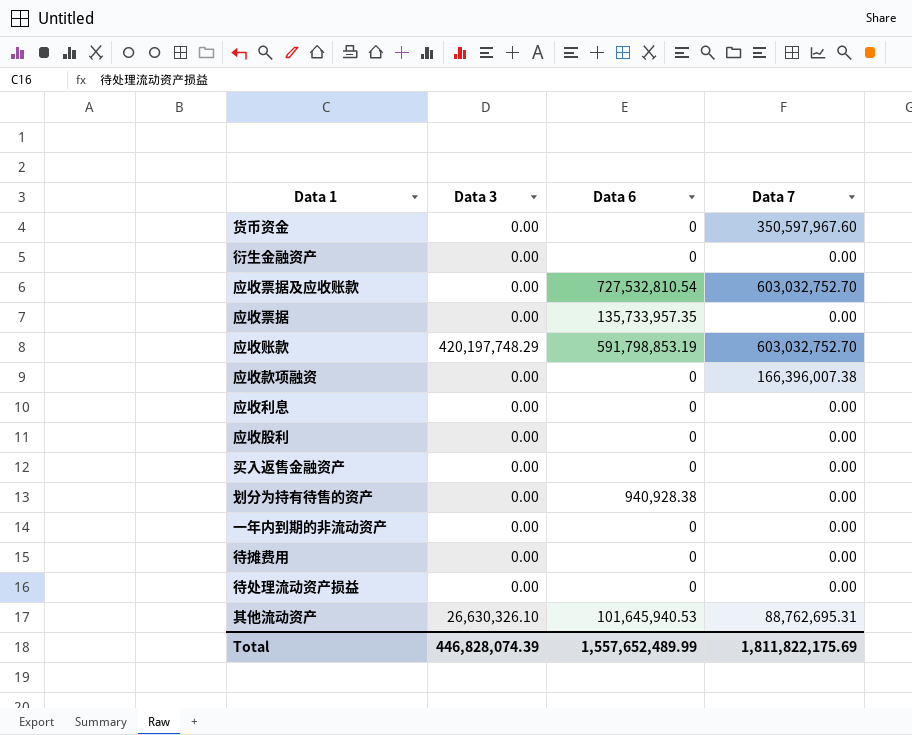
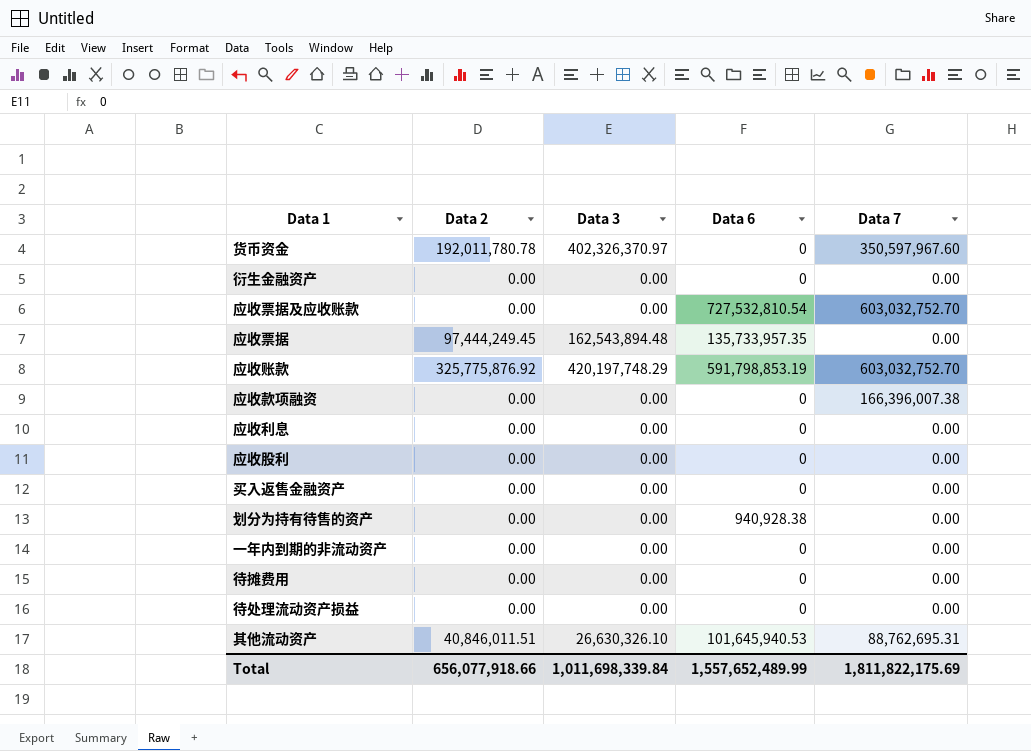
column Data 2 | position: none -> 2
货币资金 | Data 3: 0.00 -> 402,326,370.97
应收票据 | Data 3: 0.00 -> 162,543,894.48
Total | Data 3: 446,828,074.39 -> 1,011,698,339.84

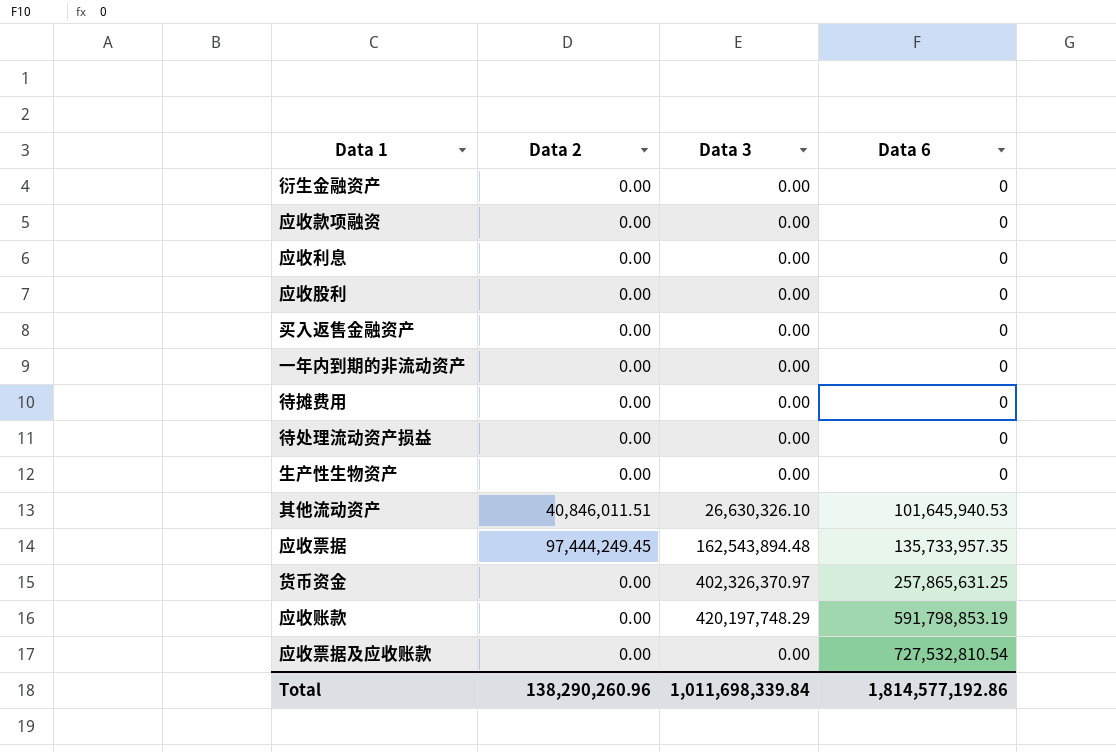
row order: none -> Data 6 ascending
column Data 7 | position: 5 -> none
row 划分为持有待售的资产: 0.00 | 0.00 | 940,928.38 | 0.00 -> none
row 生产性生物资产: none -> 0.00 | 0.00 | 0
货币资金 | Data 2: 192,011,780.78 -> 0.00
货币资金 | Data 6: 0 -> 257,865,631.25
应收账款 | Data 2: 325,775,876.92 -> 0.00
Total | Data 2: 656,077,918.66 -> 138,290,260.96
Total | Data 6: 1,557,652,489.99 -> 1,814,577,192.86

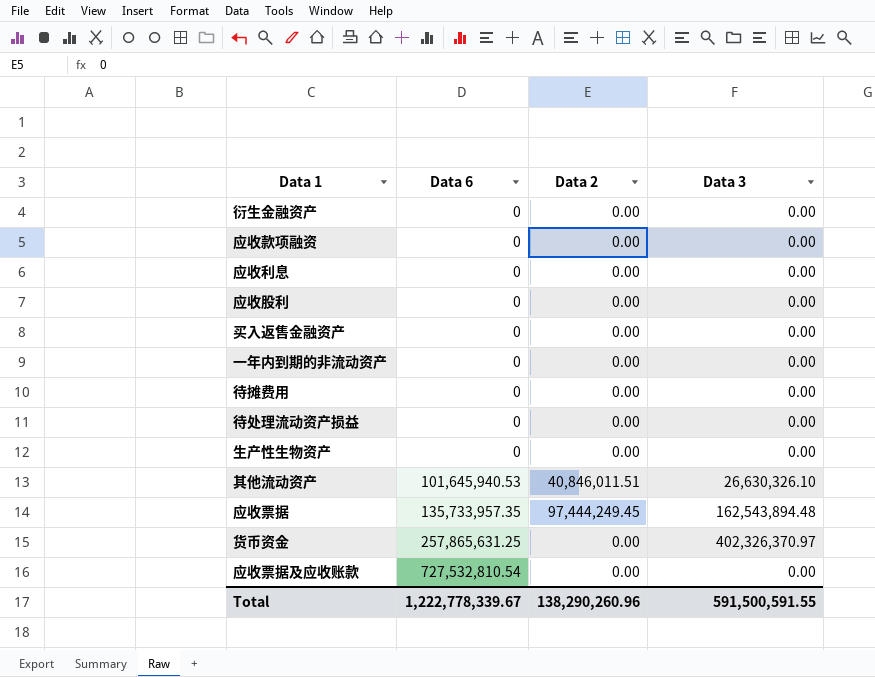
column Data 6 | position: 4 -> 2
row 应收账款: 0.00 | 420,197,748.29 | 591,798,853.19 -> none
Total | Data 6: 1,814,577,192.86 -> 1,222,778,339.67
Total | Data 3: 1,011,698,339.84 -> 591,500,591.55

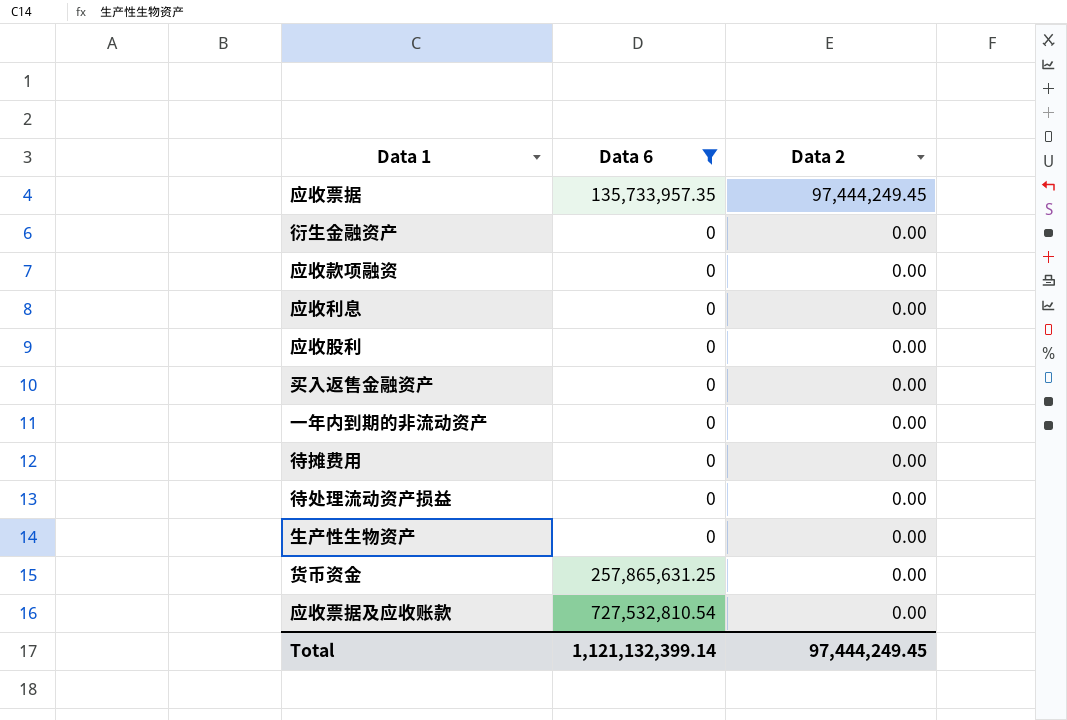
filter: none -> Data 6 != 101,645,940.53
row order: Data 6 ascending -> Data 2 descending
column Data 3 | position: 4 -> none
Total | Data 6: 1,222,778,339.67 -> 1,121,132,399.14
Total | Data 2: 138,290,260.96 -> 97,444,249.45

